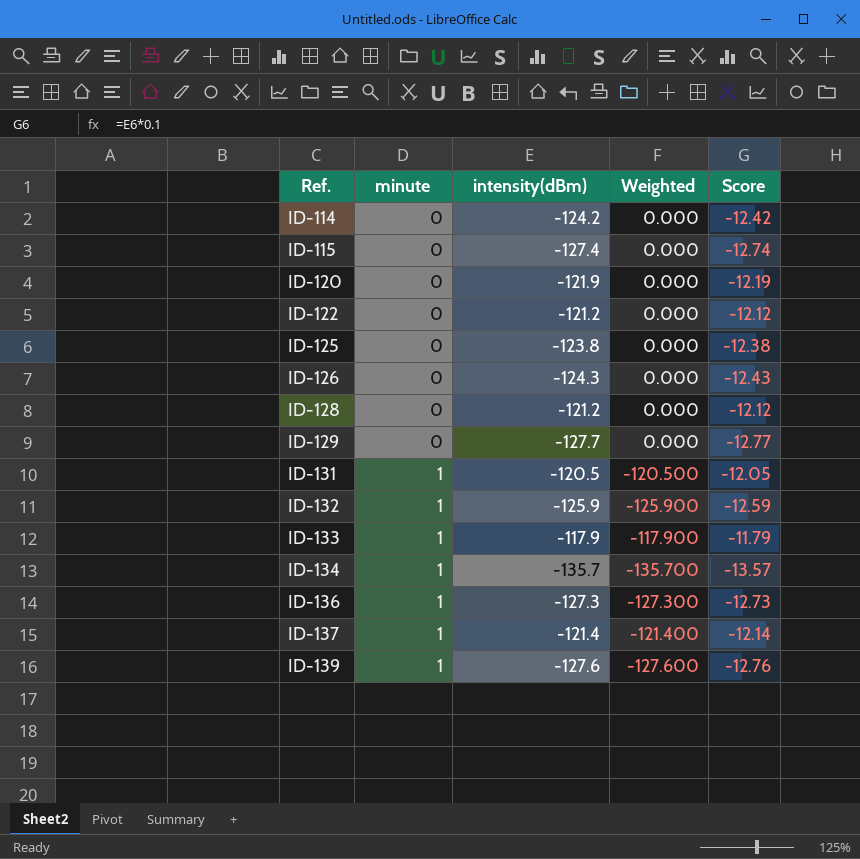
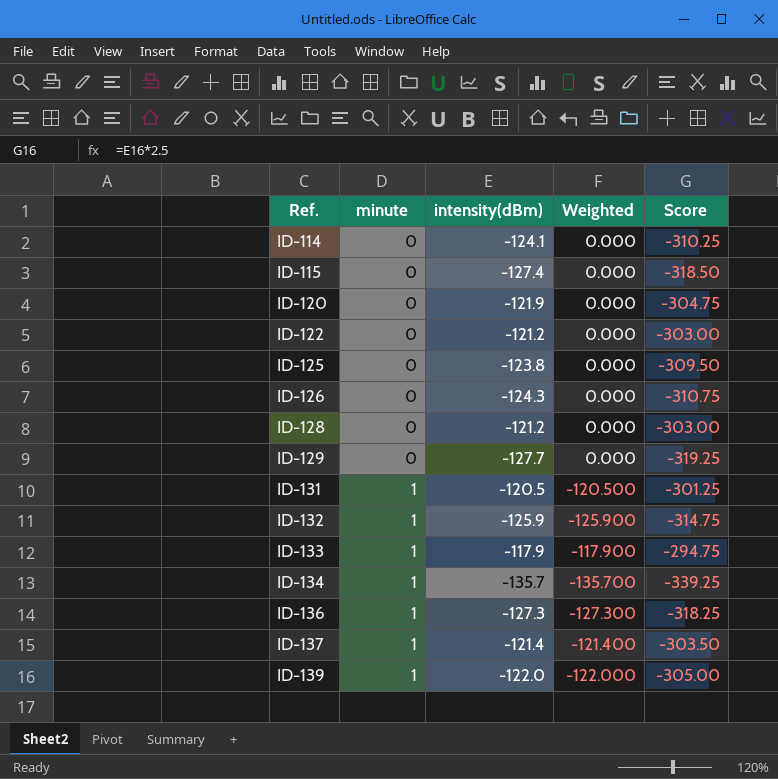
column Score | formula: [intensity(dBm)] * 0.1 -> [intensity(dBm)] * 2.5
ID-114 | intensity(dBm): -124.2 -> -124.1
ID-139 | intensity(dBm): -127.6 -> -122.0
ID-139 | Weighted: -127.600 -> -122.000

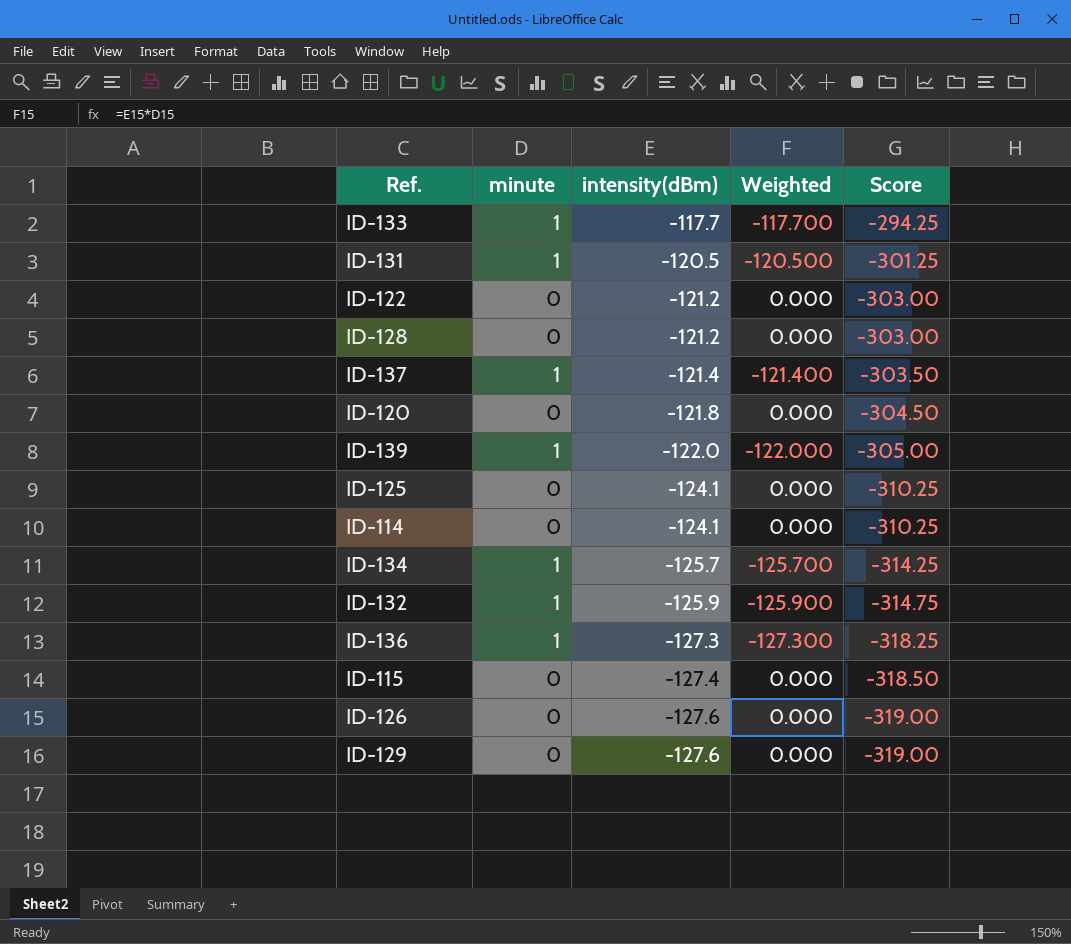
row order: Ref. ascending -> intensity(dBm) descending
ID-133 | intensity(dBm): -117.9 -> -117.7
ID-133 | Weighted: -117.900 -> -117.700
ID-133 | Score: -294.75 -> -294.25
ID-120 | intensity(dBm): -121.9 -> -121.8
ID-120 | Score: -304.75 -> -304.50
ID-125 | intensity(dBm): -123.8 -> -124.1
ID-125 | Score: -309.50 -> -310.25
ID-134 | intensity(dBm): -135.7 -> -125.7
ID-134 | Weighted: -135.700 -> -125.700
ID-134 | Score: -339.25 -> -314.25
ID-126 | intensity(dBm): -124.3 -> -127.6
ID-126 | Score: -310.75 -> -319.00
ID-129 | intensity(dBm): -127.7 -> -127.6
ID-129 | Score: -319.25 -> -319.00

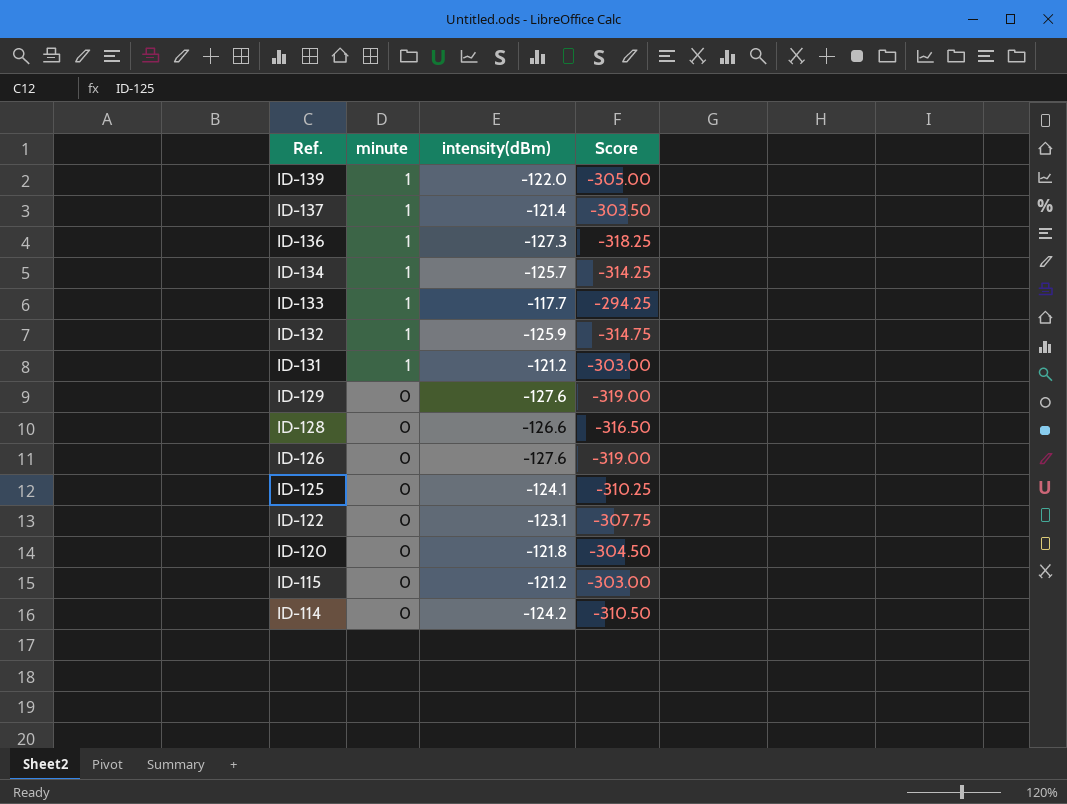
row order: intensity(dBm) descending -> Ref. descending
column Weighted | formula: [minute] * [intensity(dBm)] -> none
ID-131 | intensity(dBm): -120.5 -> -121.2
ID-131 | Score: -301.25 -> -303.00
ID-128 | intensity(dBm): -121.2 -> -126.6
ID-128 | Score: -303.00 -> -316.50
ID-122 | intensity(dBm): -121.2 -> -123.1
ID-122 | Score: -303.00 -> -307.75
ID-115 | intensity(dBm): -127.4 -> -121.2
ID-115 | Score: -318.50 -> -303.00
ID-114 | intensity(dBm): -124.1 -> -124.2
ID-114 | Score: -310.25 -> -310.50

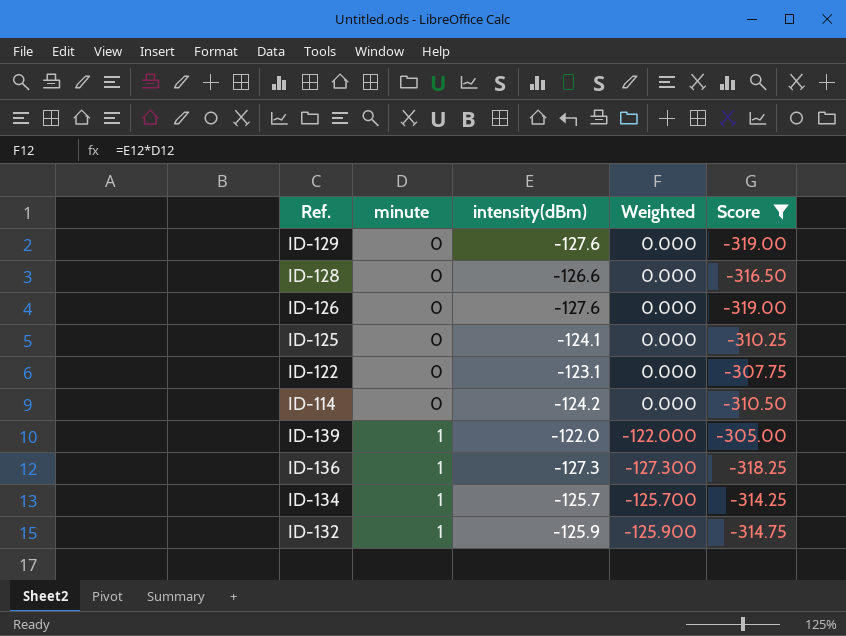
filter: none -> Score <= -305.00
row order: Ref. descending -> minute ascending
column Weighted | formula: none -> [minute] * [intensity(dBm)]

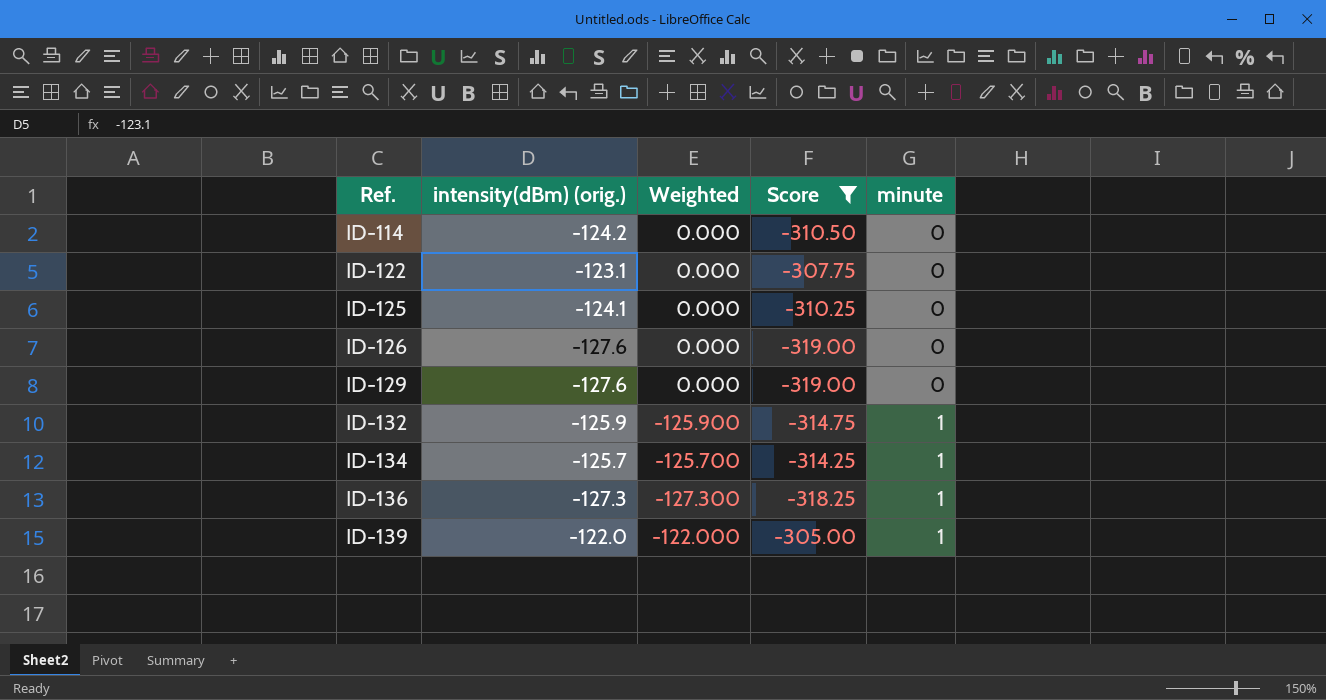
row order: minute ascending -> Ref. ascending
column name: intensity(dBm) -> intensity(dBm) (orig.)
column minute | position: 2 -> 5
row ID-128: 0 | -126.6 | 0.000 | -316.50 -> none

